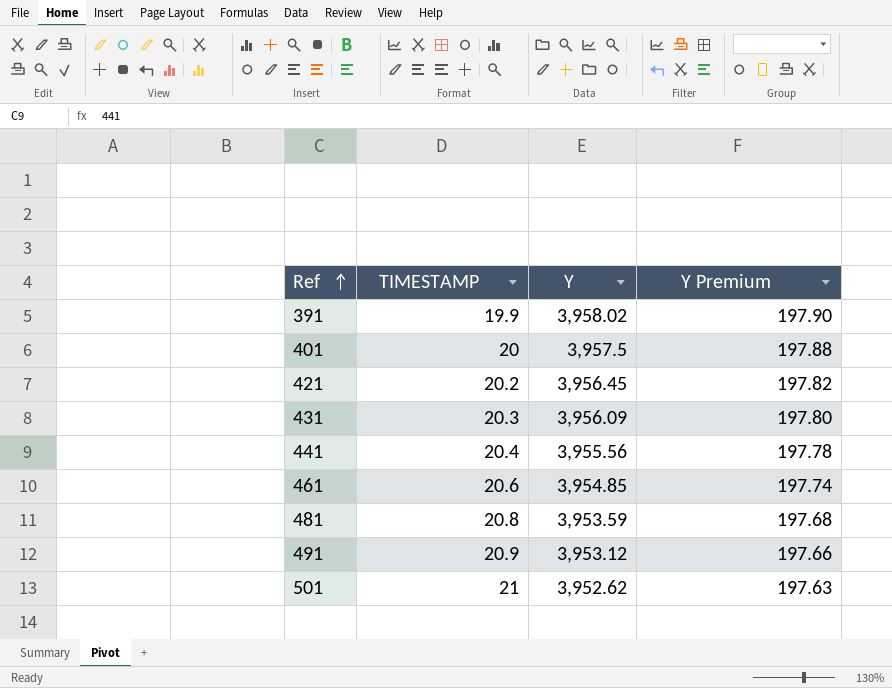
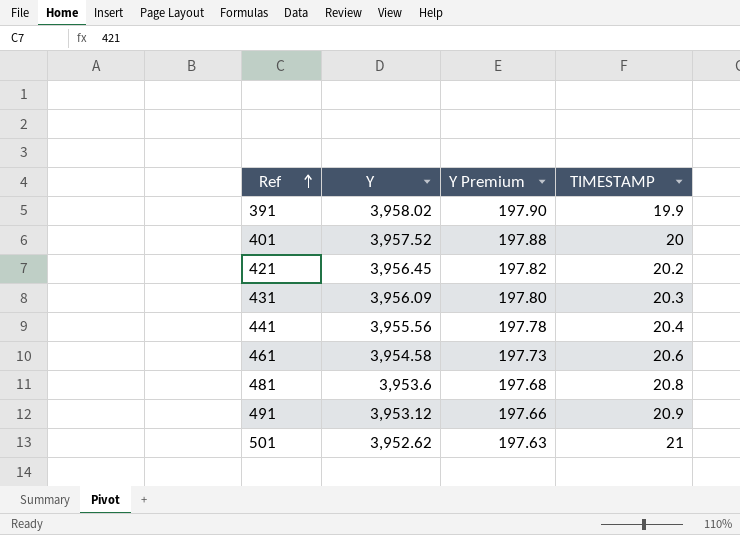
column TIMESTAMP | position: 2 -> 4
401 | Y: 3,957.5 -> 3,957.52
461 | Y: 3,954.85 -> 3,954.58
461 | Y Premium: 197.74 -> 197.73
481 | Y: 3,953.59 -> 3,953.6

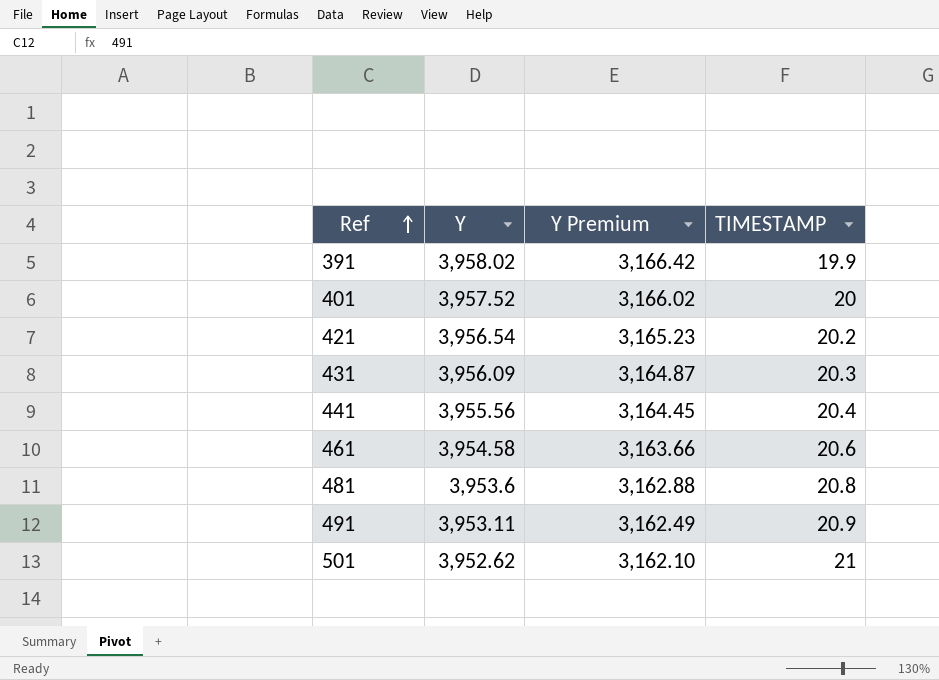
column Y Premium | formula: [Y] * 0.05 -> [Y] * 0.8
421 | Y: 3,956.45 -> 3,956.54
491 | Y: 3,953.12 -> 3,953.11

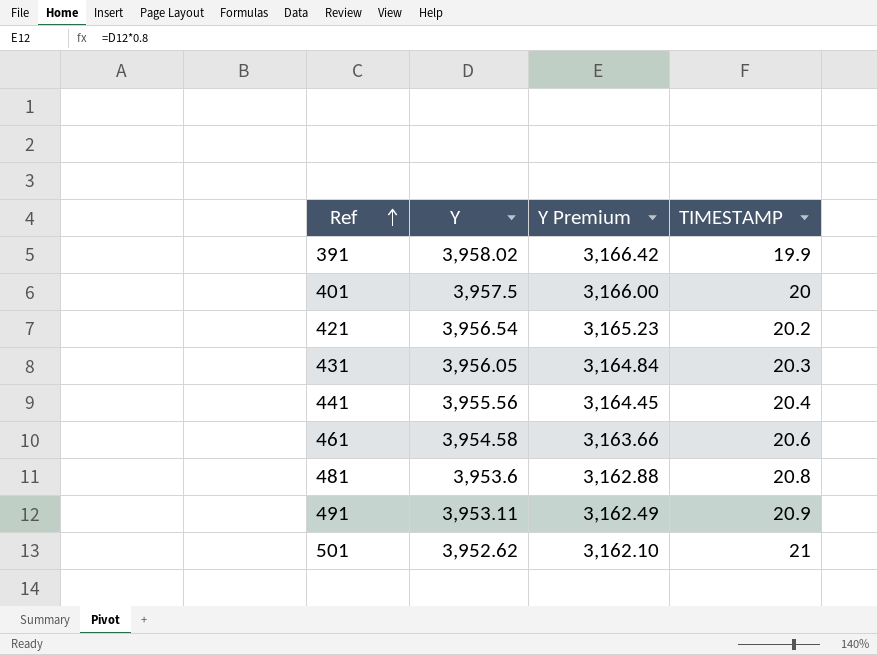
401 | Y: 3,957.52 -> 3,957.5
401 | Y Premium: 3,166.02 -> 3,166.00
431 | Y: 3,956.09 -> 3,956.05
431 | Y Premium: 3,164.87 -> 3,164.84

